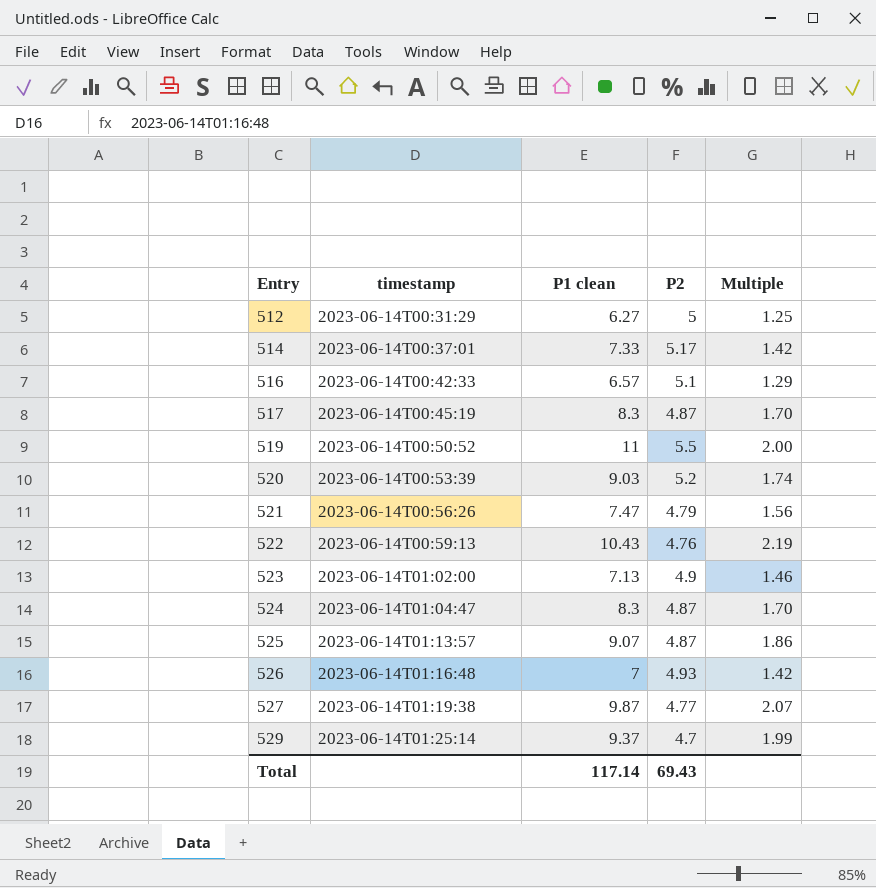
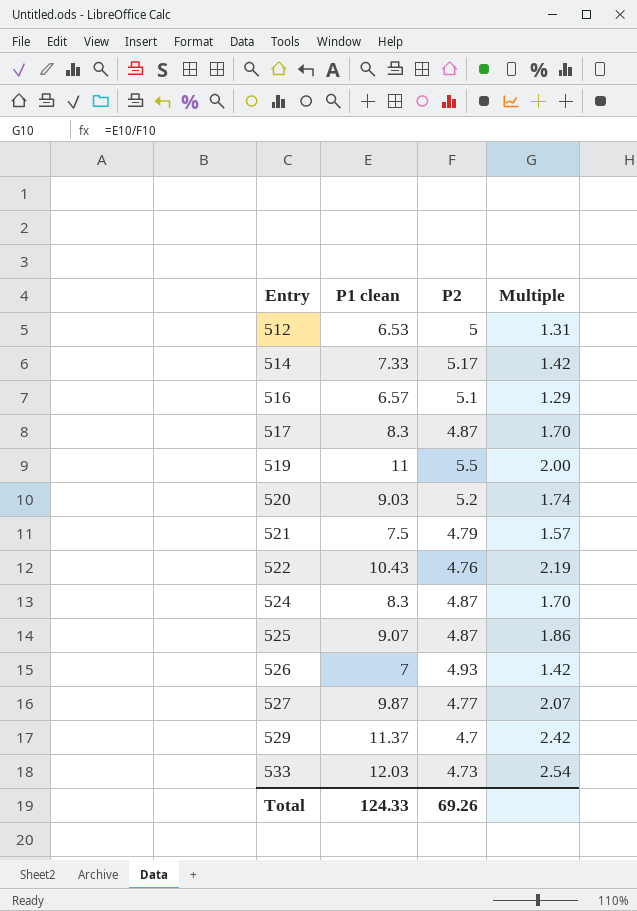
column timestamp | position: 2 -> none
row 523: 2023-06-14T01:02:00 | 7.13 | 4.9 | 1.46 -> none
512 | P1 clean: 6.27 -> 6.53
512 | Multiple: 1.25 -> 1.31
521 | P1 clean: 7.47 -> 7.5
521 | Multiple: 1.56 -> 1.57
529 | P1 clean: 9.37 -> 11.37
529 | Multiple: 1.99 -> 2.42
row 533: none -> 12.03 | 4.73 | 2.54
Total | P1 clean: 117.14 -> 124.33
Total | P2: 69.43 -> 69.26

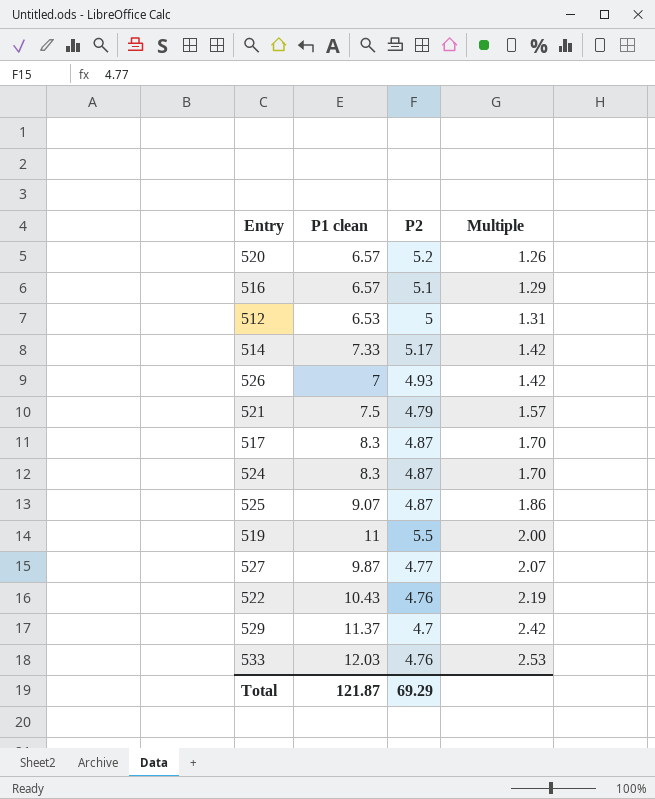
row order: Entry ascending -> Multiple ascending
520 | P1 clean: 9.03 -> 6.57
520 | Multiple: 1.74 -> 1.26
533 | P2: 4.73 -> 4.76
533 | Multiple: 2.54 -> 2.53
Total | P1 clean: 124.33 -> 121.87
Total | P2: 69.26 -> 69.29

